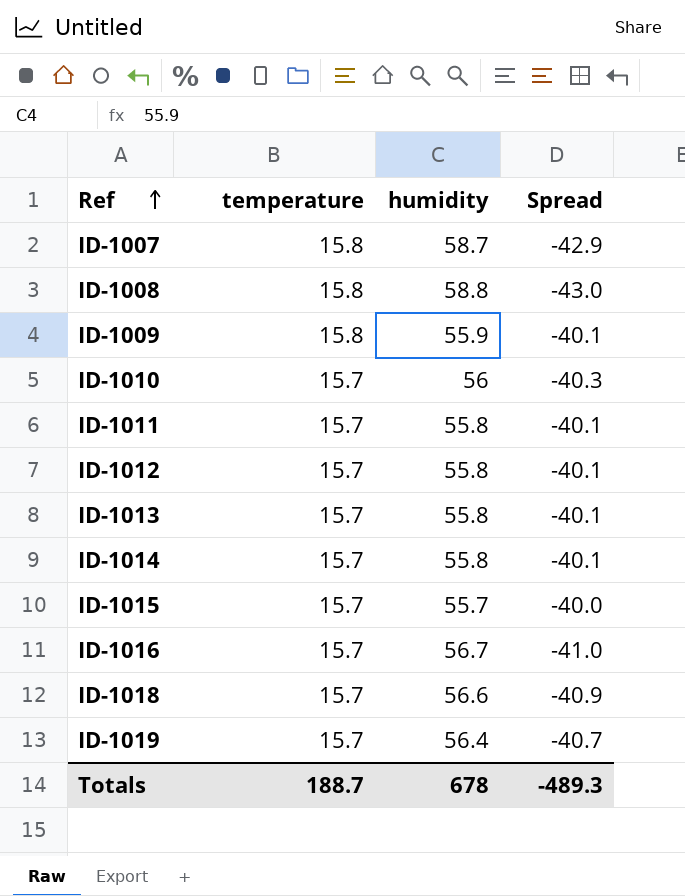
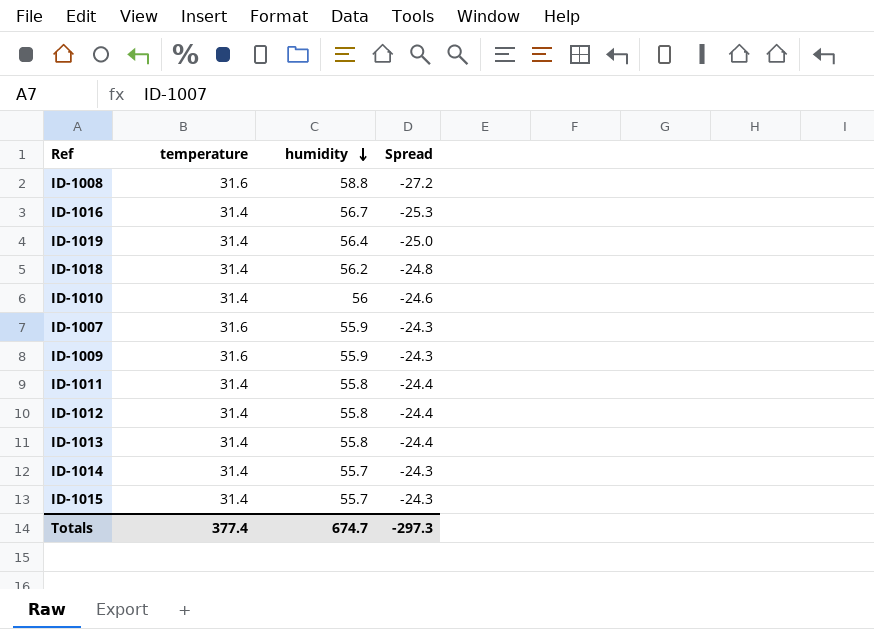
row order: Ref ascending -> humidity descending
ID-1008 | temperature: 15.8 -> 31.6
ID-1008 | Spread: -43.0 -> -27.2
ID-1016 | temperature: 15.7 -> 31.4
ID-1016 | Spread: -41.0 -> -25.3
ID-1019 | temperature: 15.7 -> 31.4
ID-1019 | Spread: -40.7 -> -25.0
ID-1018 | temperature: 15.7 -> 31.4
ID-1018 | humidity: 56.6 -> 56.2
ID-1018 | Spread: -40.9 -> -24.8
ID-1010 | temperature: 15.7 -> 31.4
ID-1010 | Spread: -40.3 -> -24.6
ID-1007 | temperature: 15.8 -> 31.6
ID-1007 | humidity: 58.7 -> 55.9
ID-1007 | Spread: -42.9 -> -24.3
ID-1009 | temperature: 15.8 -> 31.6
ID-1009 | Spread: -40.1 -> -24.3
ID-1011 | temperature: 15.7 -> 31.4
ID-1011 | Spread: -40.1 -> -24.4
ID-1012 | temperature: 15.7 -> 31.4
ID-1012 | Spread: -40.1 -> -24.4
ID-1013 | temperature: 15.7 -> 31.4
ID-1013 | Spread: -40.1 -> -24.4
ID-1014 | temperature: 15.7 -> 31.4
ID-1014 | humidity: 55.8 -> 55.7
ID-1014 | Spread: -40.1 -> -24.3
ID-1015 | temperature: 15.7 -> 31.4
ID-1015 | Spread: -40.0 -> -24.3
Totals | temperature: 188.7 -> 377.4
Totals | humidity: 678 -> 674.7
Totals | Spread: -489.3 -> -297.3

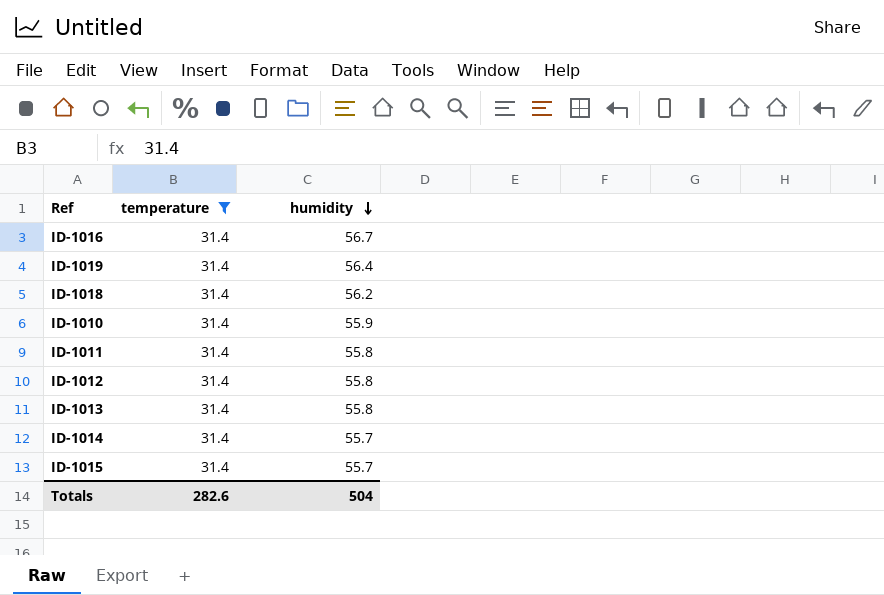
filter: none -> temperature = 31.4
column Spread | formula: [temperature] - [humidity] -> none
ID-1010 | humidity: 56 -> 55.9
Totals | temperature: 377.4 -> 282.6
Totals | humidity: 674.7 -> 504

